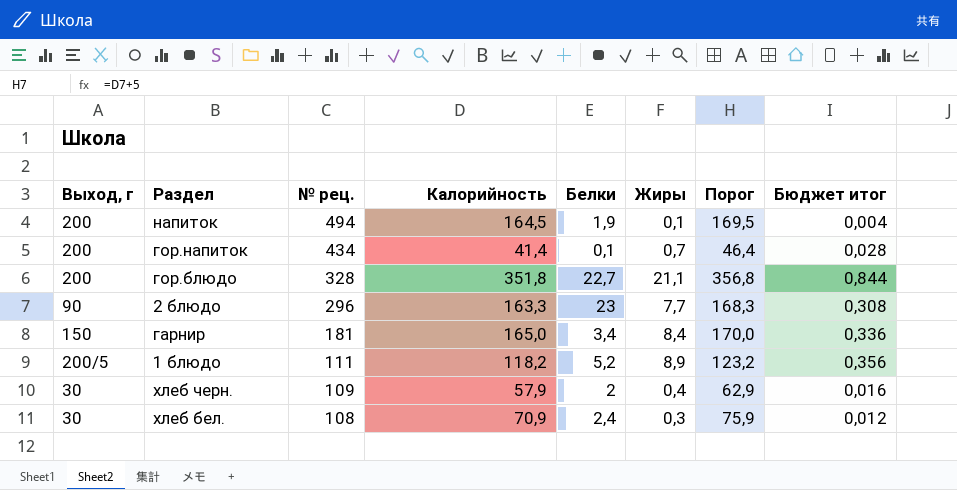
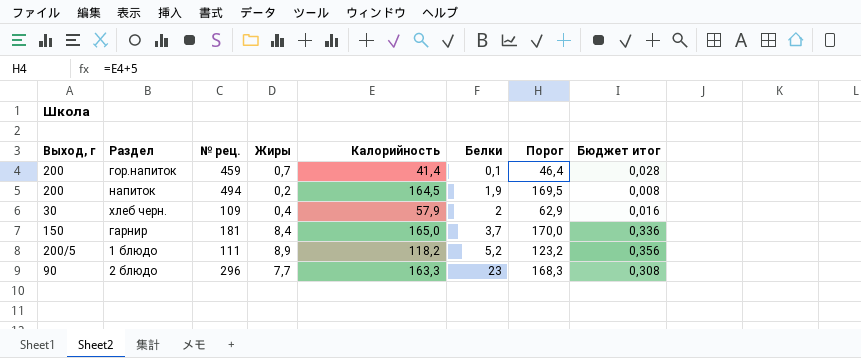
row order: № рец. descending -> Белки ascending
column Жиры | position: 6 -> 4
row гор.блюдо: 200 | 328 | 351,8 | 22,7 | 21,1 | 356,8 | 0,844 -> none
row хлеб бел.: 30 | 108 | 70,9 | 2,4 | 0,3 | 75,9 | 0,012 -> none
гор.напиток | № рец.: 434 -> 459
напиток | Жиры: 0,1 -> 0,2
напиток | Бюджет итог: 0,004 -> 0,008
гарнир | Белки: 3,4 -> 3,7

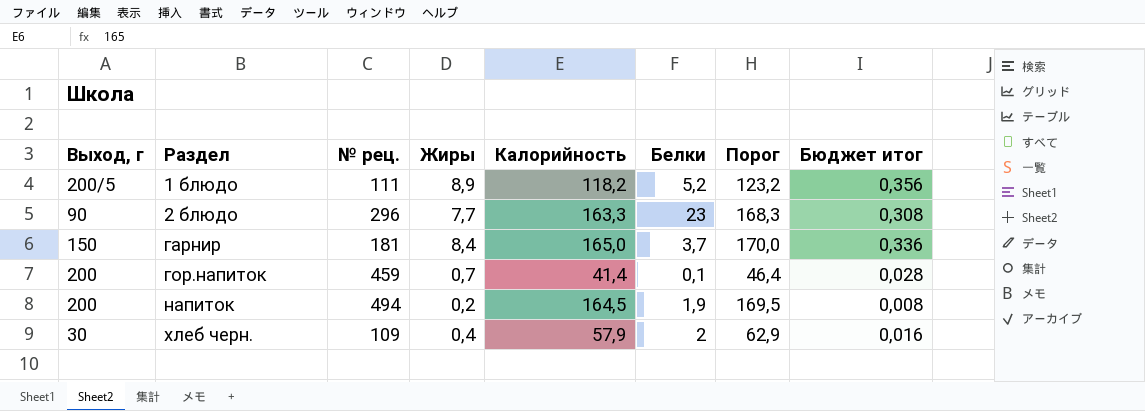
row order: Белки ascending -> Раздел ascending

